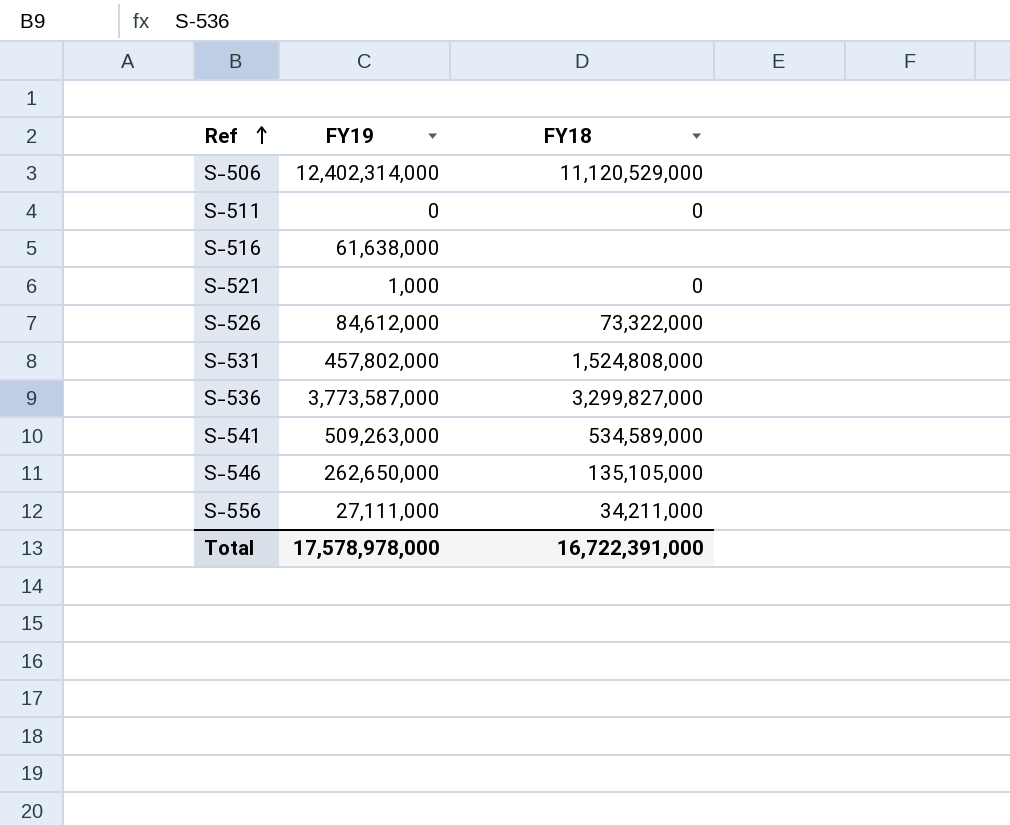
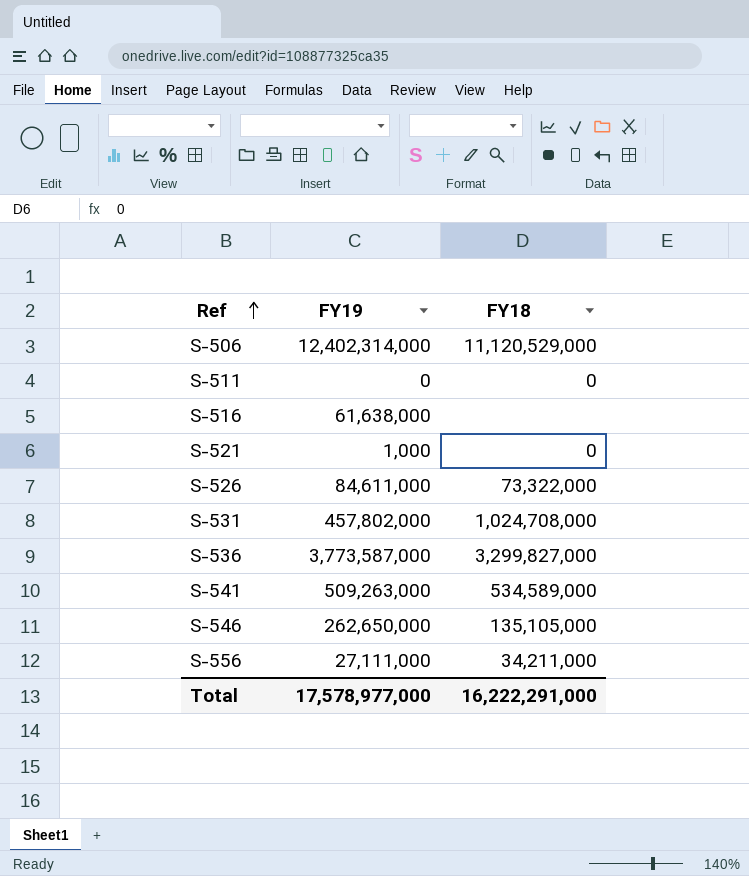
S-526 | FY19: 84,612,000 -> 84,611,000
S-531 | FY18: 1,524,808,000 -> 1,024,708,000
Total | FY19: 17,578,978,000 -> 17,578,977,000
Total | FY18: 16,722,391,000 -> 16,222,291,000

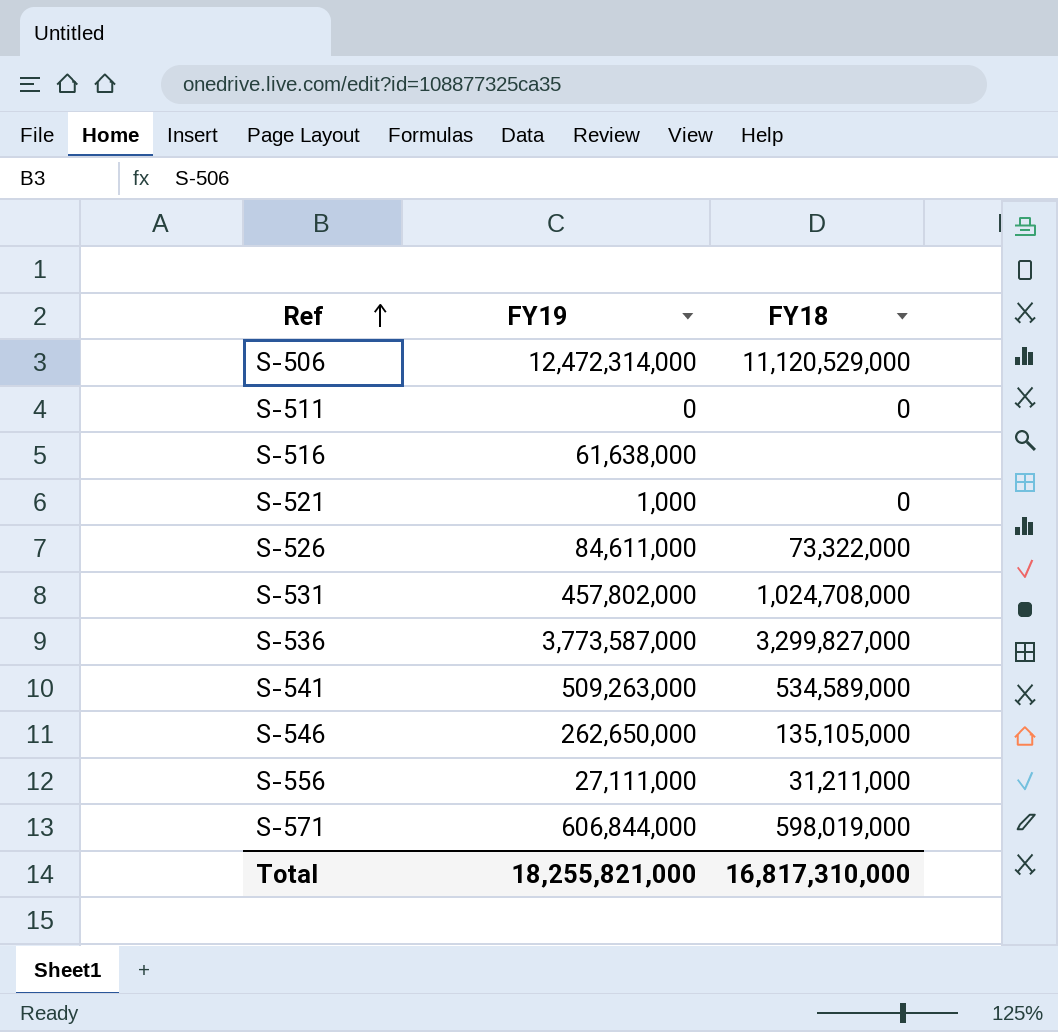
S-506 | FY19: 12,402,314,000 -> 12,472,314,000
S-556 | FY18: 34,211,000 -> 31,211,000
row S-571: none -> 606,844,000 | 598,019,000
Total | FY19: 17,578,977,000 -> 18,255,821,000
Total | FY18: 16,222,291,000 -> 16,817,310,000

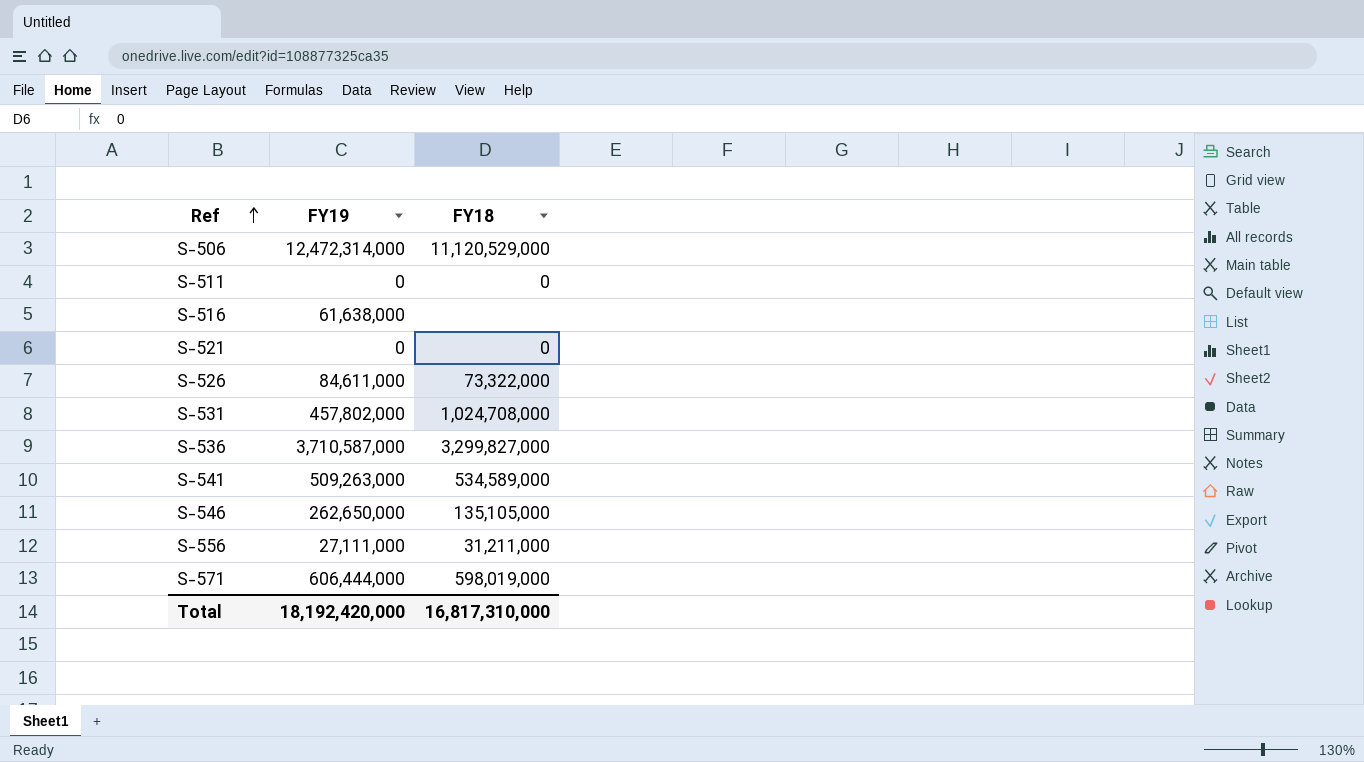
S-521 | FY19: 1,000 -> 0
S-536 | FY19: 3,773,587,000 -> 3,710,587,000
S-571 | FY19: 606,844,000 -> 606,444,000
Total | FY19: 18,255,821,000 -> 18,192,420,000

